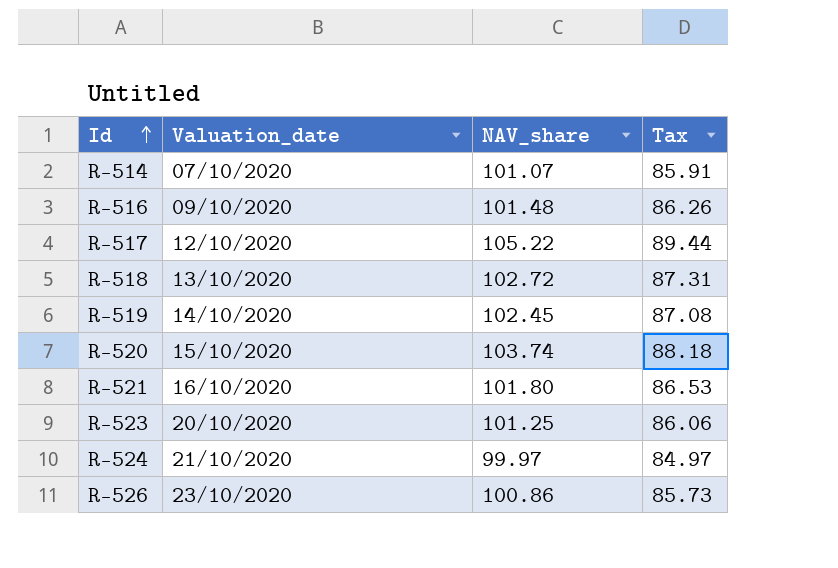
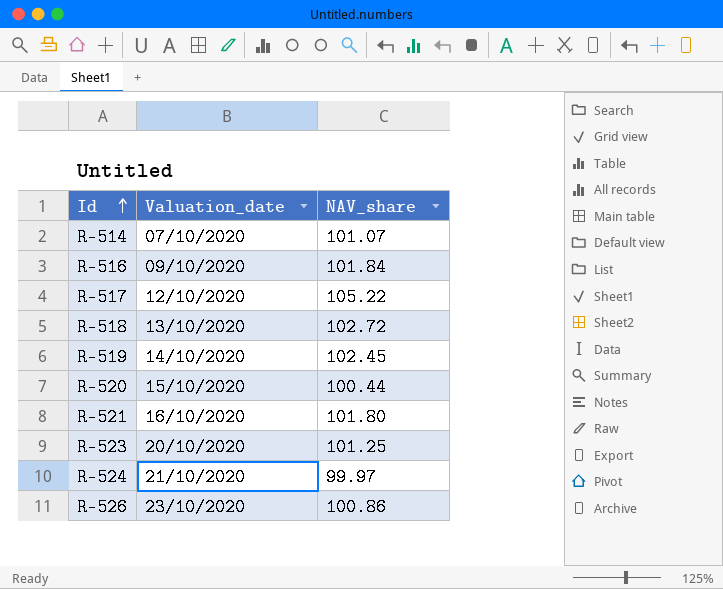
column Tax | formula: [NAV_share] * 0.85 -> none
R-516 | NAV_share: 101.48 -> 101.84
R-520 | NAV_share: 103.74 -> 100.44

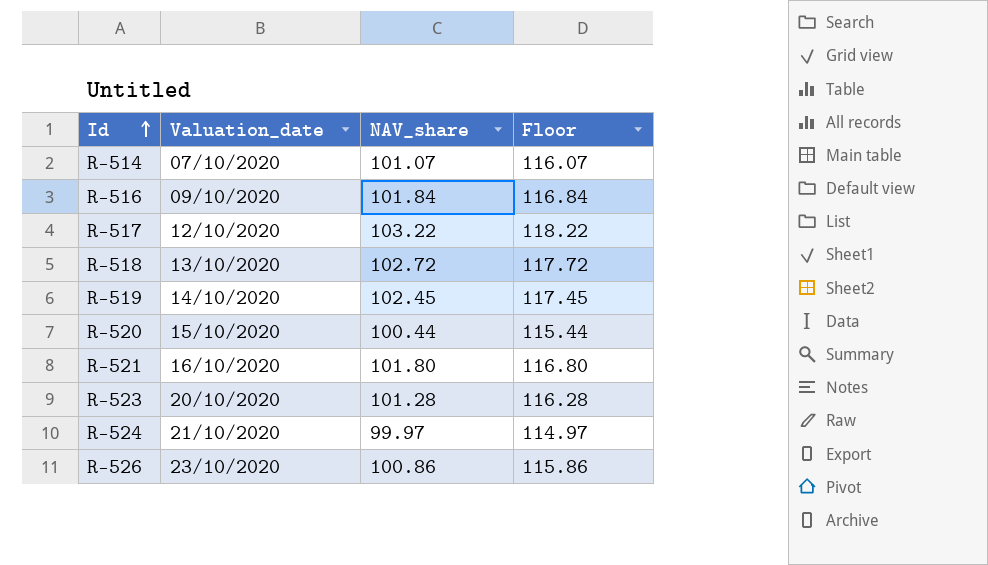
column Floor | formula: none -> [NAV_share] + 15
R-517 | NAV_share: 105.22 -> 103.22
R-523 | NAV_share: 101.25 -> 101.28

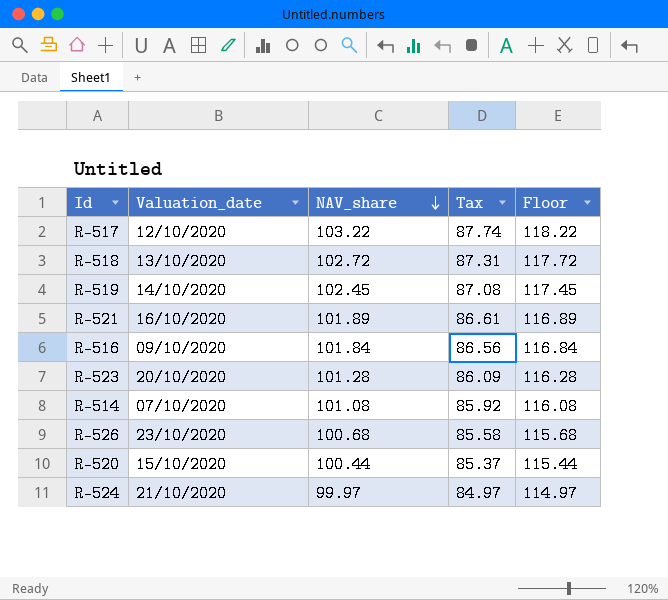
row order: Id ascending -> NAV_share descending
column Tax | formula: none -> [NAV_share] * 0.85
R-521 | NAV_share: 101.80 -> 101.89
R-521 | Floor: 116.80 -> 116.89
R-514 | NAV_share: 101.07 -> 101.08
R-514 | Floor: 116.07 -> 116.08
R-526 | NAV_share: 100.86 -> 100.68
R-526 | Floor: 115.86 -> 115.68

